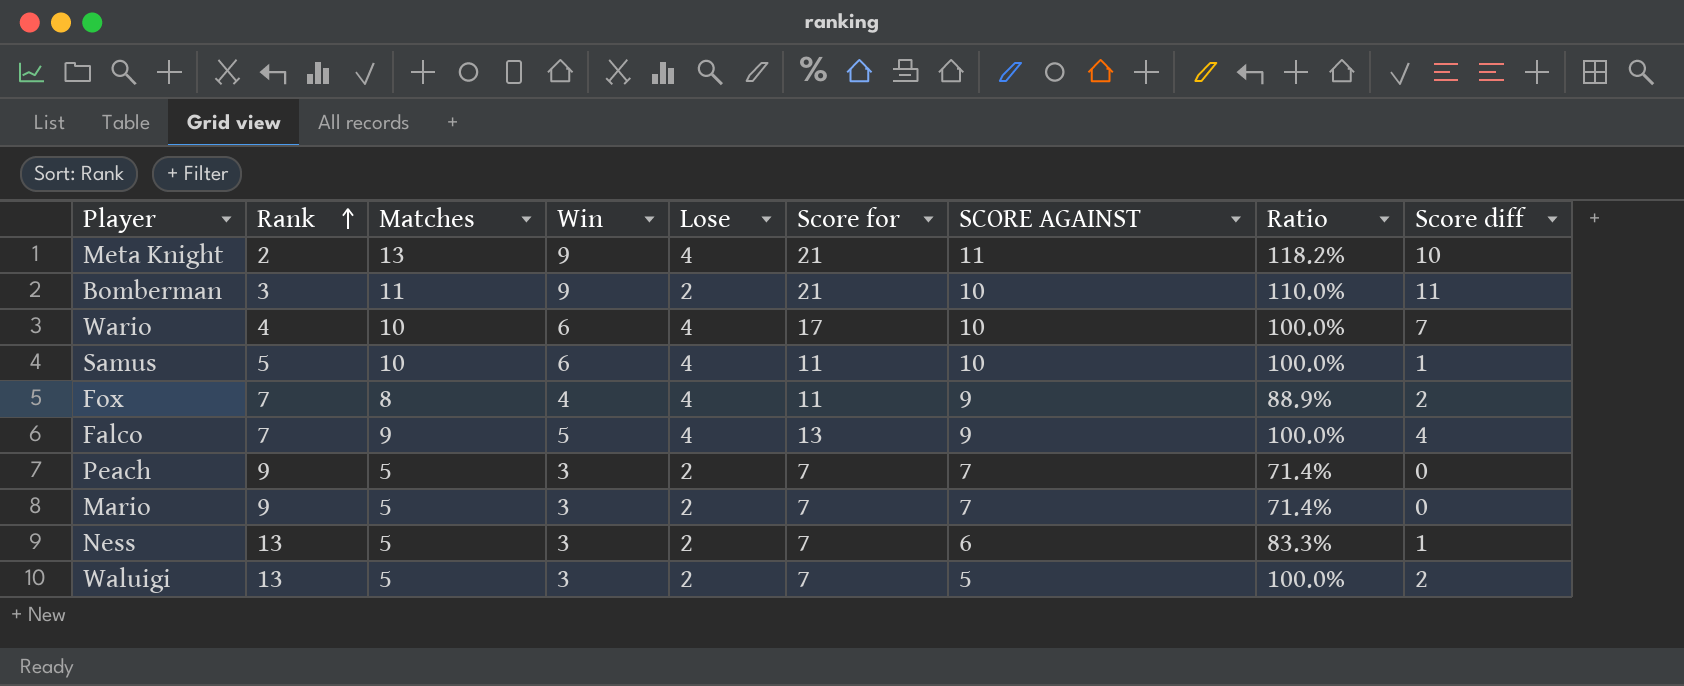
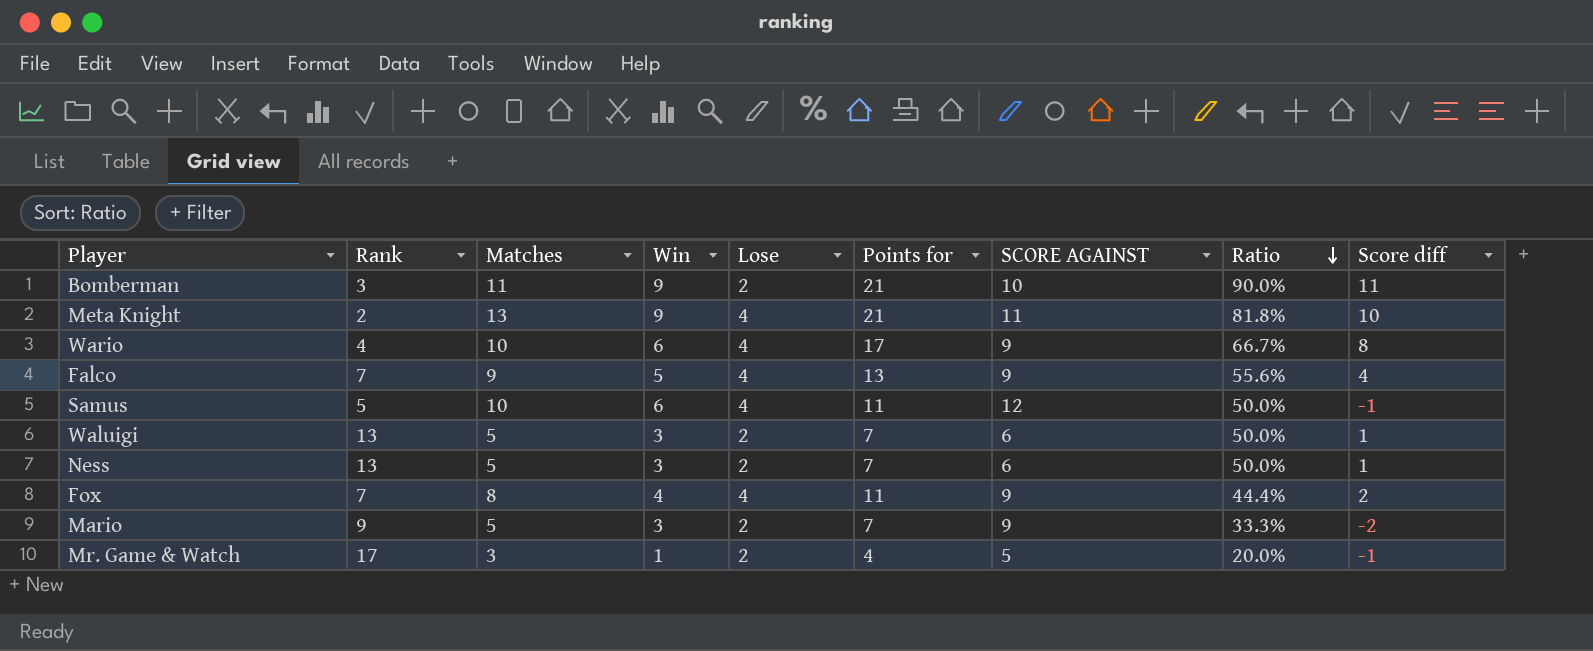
row order: Rank ascending -> Ratio descending
column name: Score for -> Points for
column Ratio | formula: [Matches] / [SCORE AGAINST] -> [Win] / [SCORE AGAINST]
row Peach: 9 | 5 | 3 | 2 | 7 | 7 | 71.4% | 0 -> none
Wario | SCORE AGAINST: 10 -> 9
Wario | Score diff: 7 -> 8
Samus | SCORE AGAINST: 10 -> 12
Samus | Score diff: 1 -> -1
Waluigi | SCORE AGAINST: 5 -> 6
Waluigi | Score diff: 2 -> 1
Mario | SCORE AGAINST: 7 -> 9
Mario | Score diff: 0 -> -2
row Mr. Game & Watch: none -> 17 | 3 | 1 | 2 | 4 | 5 | 20.0% | -1

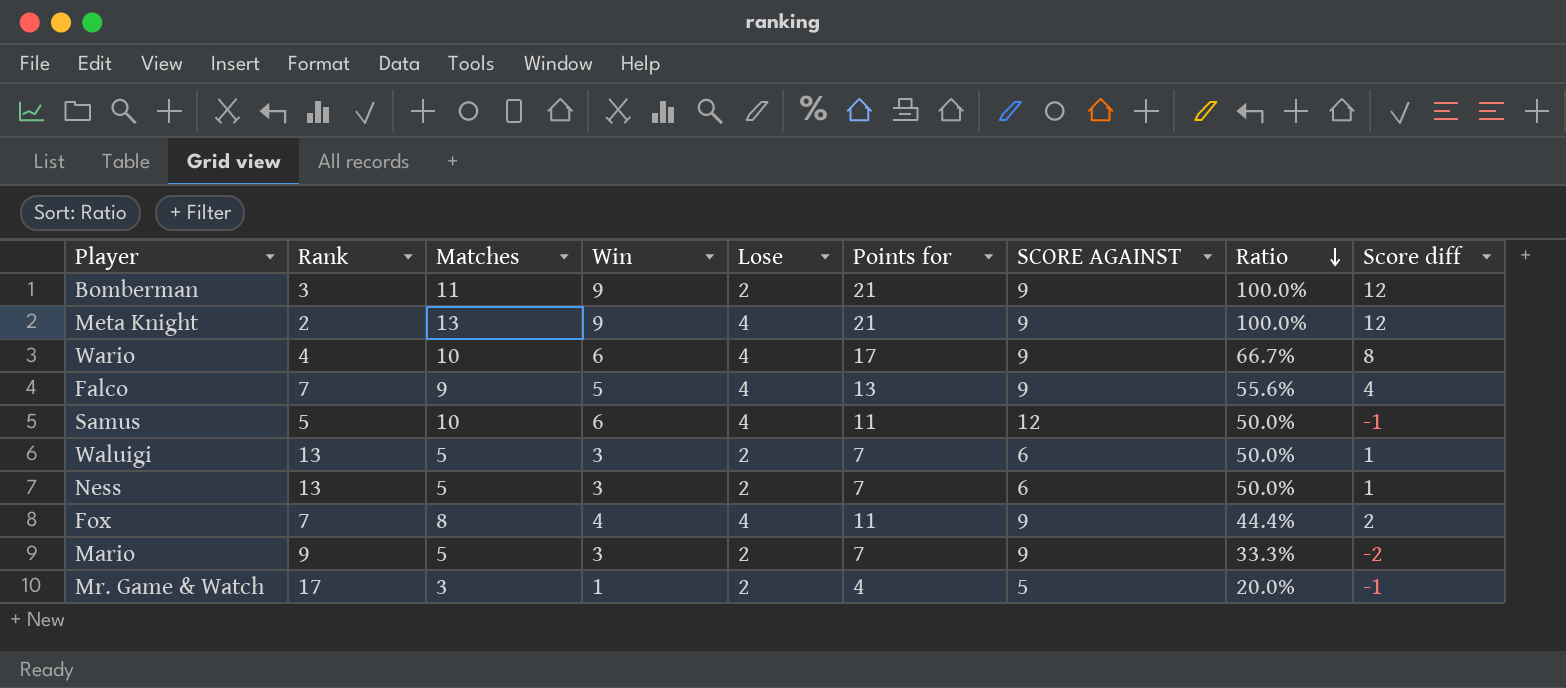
Bomberman | SCORE AGAINST: 10 -> 9
Bomberman | Ratio: 90.0% -> 100.0%
Bomberman | Score diff: 11 -> 12
Meta Knight | SCORE AGAINST: 11 -> 9
Meta Knight | Ratio: 81.8% -> 100.0%
Meta Knight | Score diff: 10 -> 12

